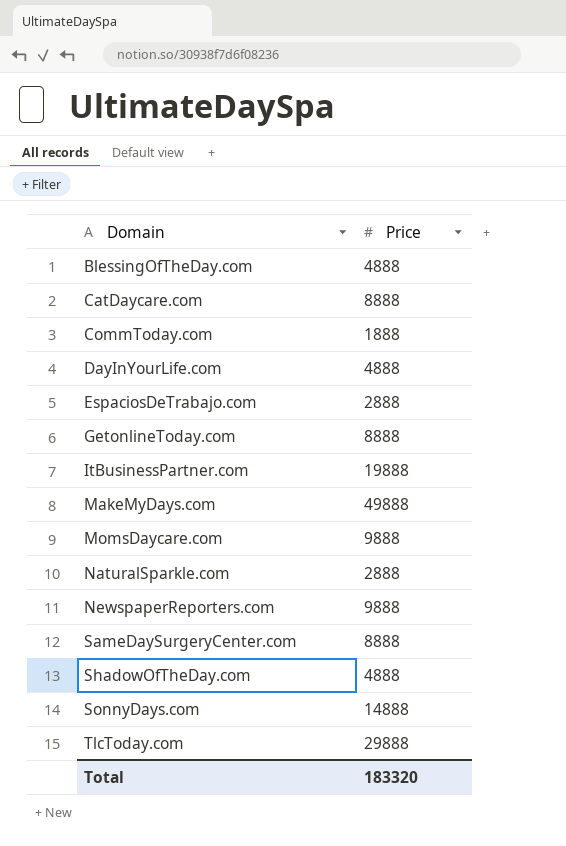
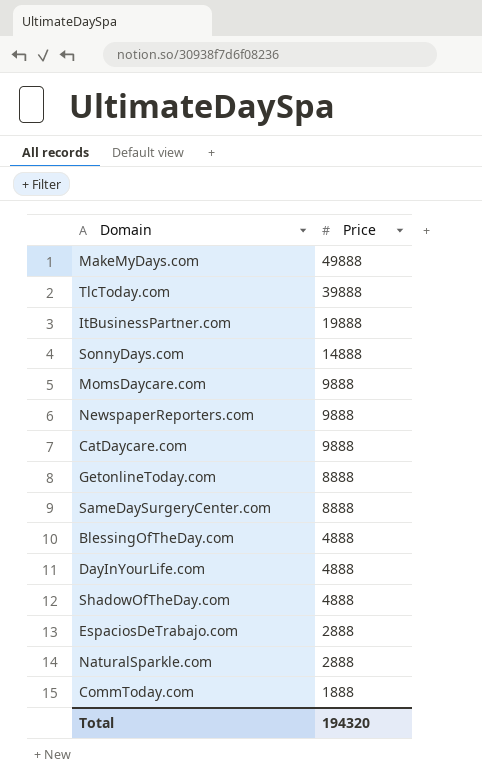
row order: Domain ascending -> Price descending
TlcToday.com | Price: 29888 -> 39888
CatDaycare.com | Price: 8888 -> 9888
Total | Price: 183320 -> 194320

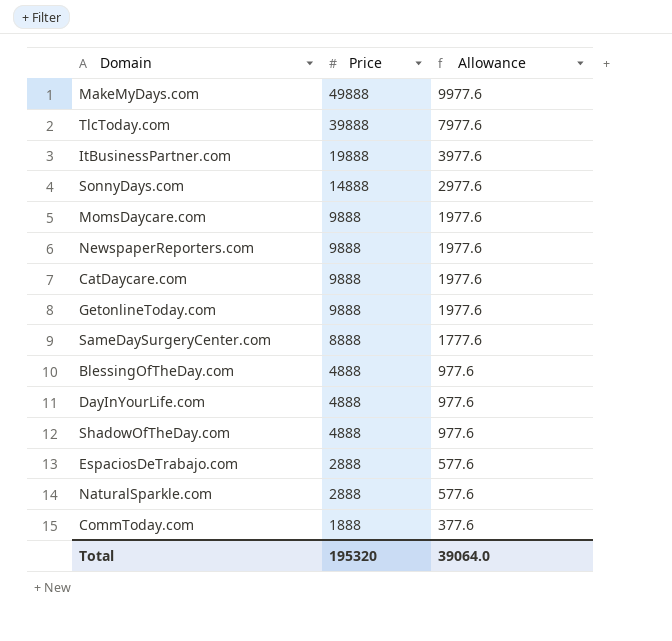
column Allowance | formula: none -> [Price] * 0.2
GetonlineToday.com | Price: 8888 -> 9888
Total | Price: 194320 -> 195320

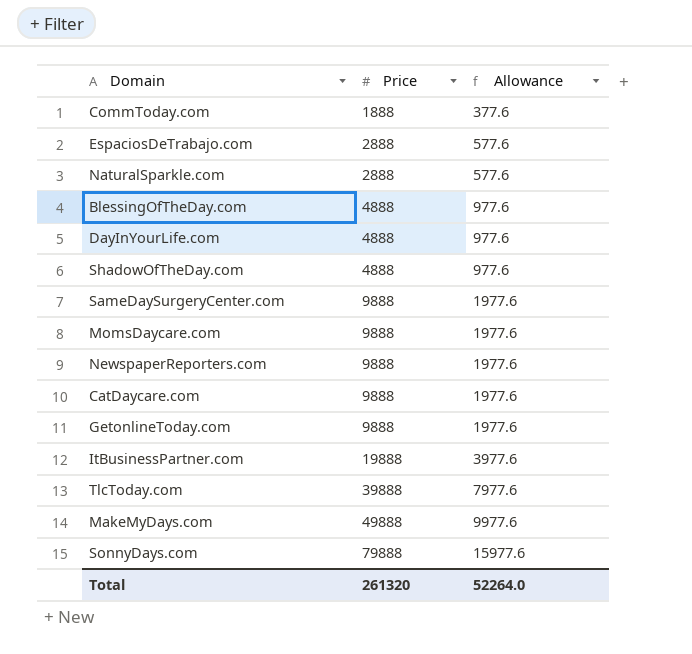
row order: Price descending -> Price ascending
SameDaySurgeryCenter.com | Price: 8888 -> 9888
SameDaySurgeryCenter.com | Allowance: 1777.6 -> 1977.6
SonnyDays.com | Price: 14888 -> 79888
SonnyDays.com | Allowance: 2977.6 -> 15977.6
Total | Price: 195320 -> 261320
Total | Allowance: 39064.0 -> 52264.0

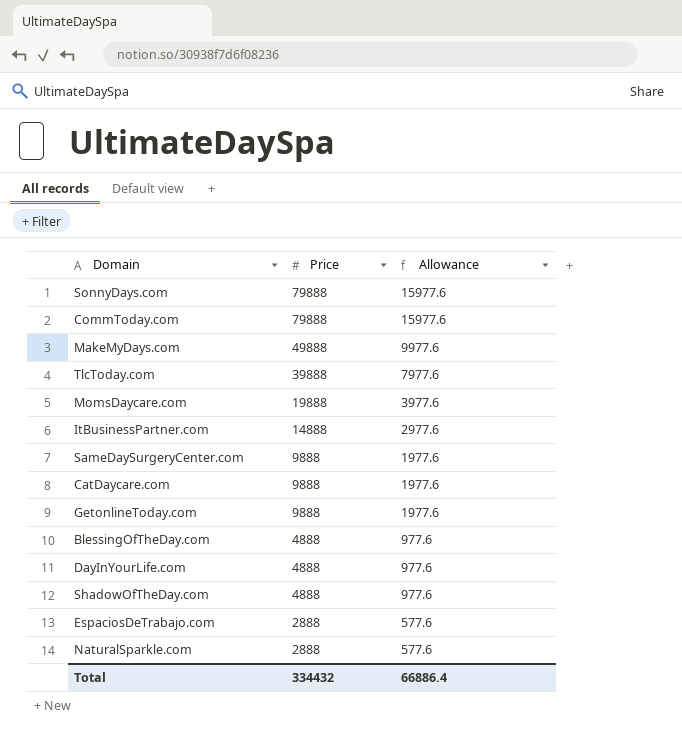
row order: Price ascending -> Price descending
row NewspaperReporters.com: 9888 | 1977.6 -> none
CommToday.com | Price: 1888 -> 79888
CommToday.com | Allowance: 377.6 -> 15977.6
MomsDaycare.com | Price: 9888 -> 19888
MomsDaycare.com | Allowance: 1977.6 -> 3977.6
ItBusinessPartner.com | Price: 19888 -> 14888
ItBusinessPartner.com | Allowance: 3977.6 -> 2977.6
Total | Price: 261320 -> 334432
Total | Allowance: 52264.0 -> 66886.4

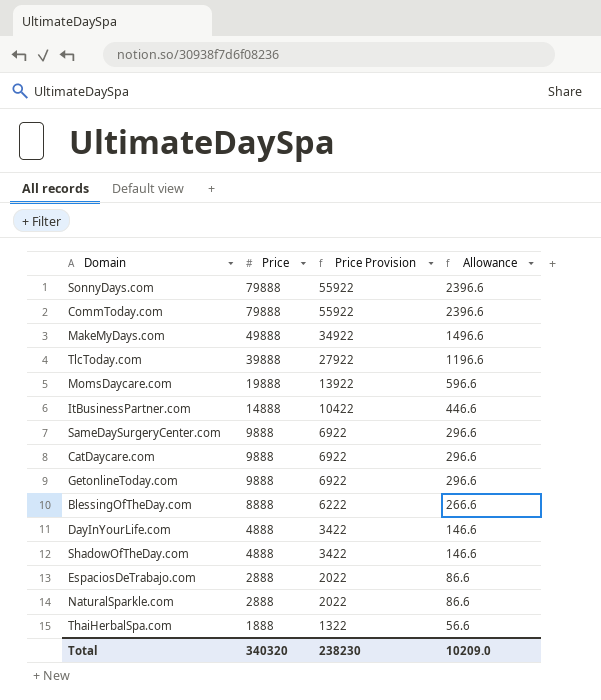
column Price Provision | formula: none -> [Price] * 0.7
column Allowance | formula: [Price] * 0.2 -> [Price] * 0.03
BlessingOfTheDay.com | Price: 4888 -> 8888
row ThaiHerbalSpa.com: none -> 1888 | 1322 | 56.6
Total | Price: 334432 -> 340320
Total | Allowance: 66886.4 -> 10209.0

